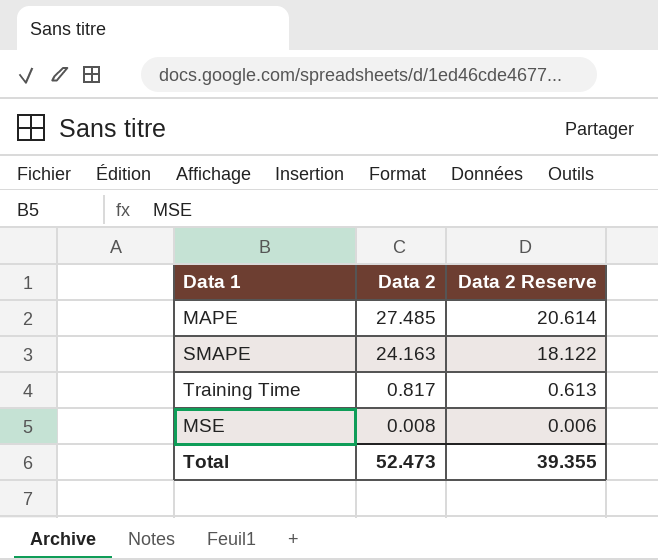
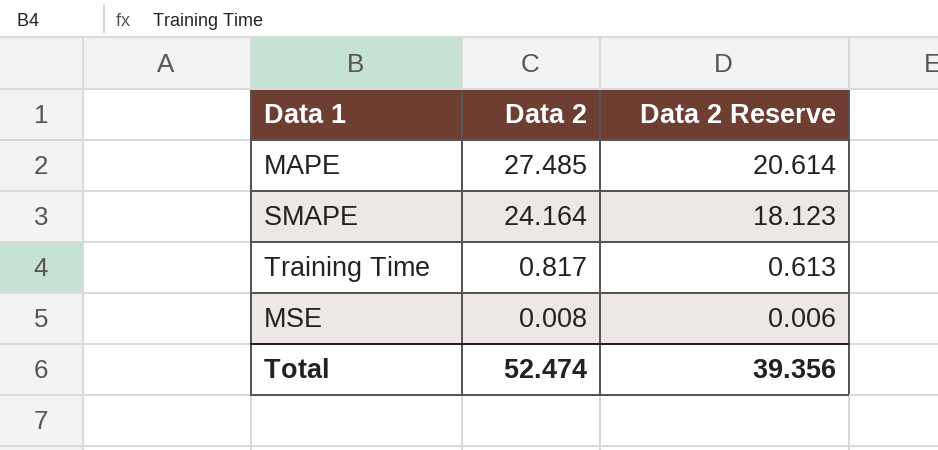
SMAPE | Data 2: 24.163 -> 24.164
SMAPE | Data 2 Reserve: 18.122 -> 18.123
Total | Data 2: 52.473 -> 52.474
Total | Data 2 Reserve: 39.355 -> 39.356

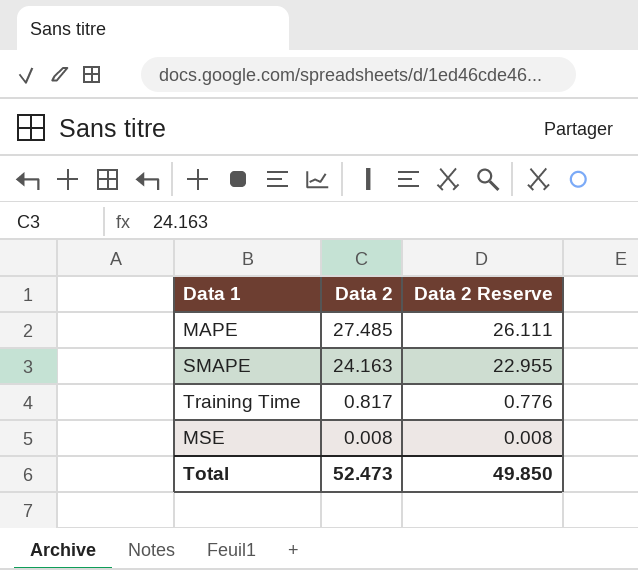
column Data 2 Reserve | formula: [Data 2] * 0.75 -> [Data 2] * 0.95
SMAPE | Data 2: 24.164 -> 24.163
Total | Data 2: 52.474 -> 52.473
Total | Data 2 Reserve: 39.356 -> 49.850

